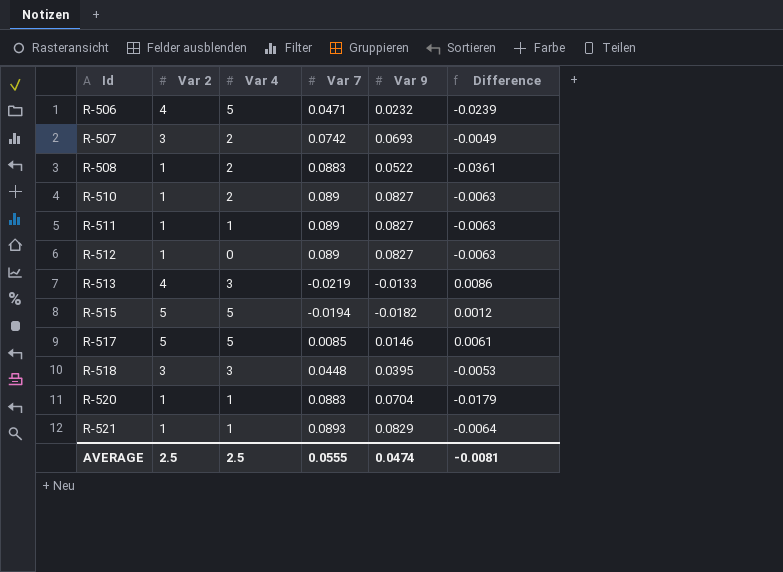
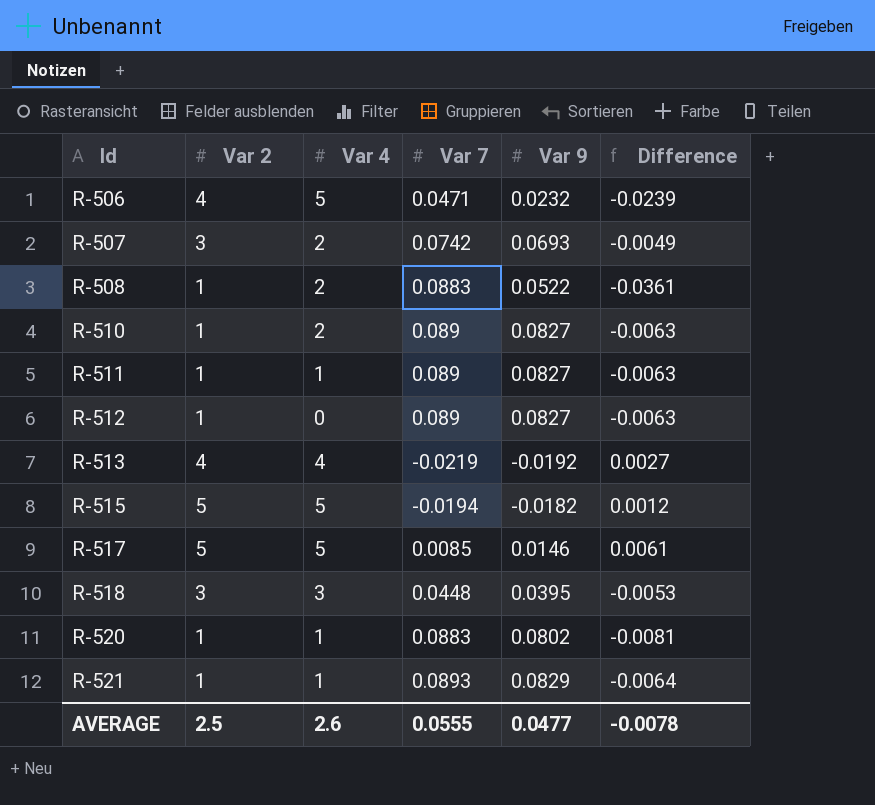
R-513 | Var 4: 3 -> 4
R-513 | Var 9: -0.0133 -> -0.0192
R-513 | Difference: 0.0086 -> 0.0027
R-520 | Var 9: 0.0704 -> 0.0802
R-520 | Difference: -0.0179 -> -0.0081
AVERAGE | Var 4: 2.5 -> 2.6
AVERAGE | Var 9: 0.0474 -> 0.0477
AVERAGE | Difference: -0.0081 -> -0.0078

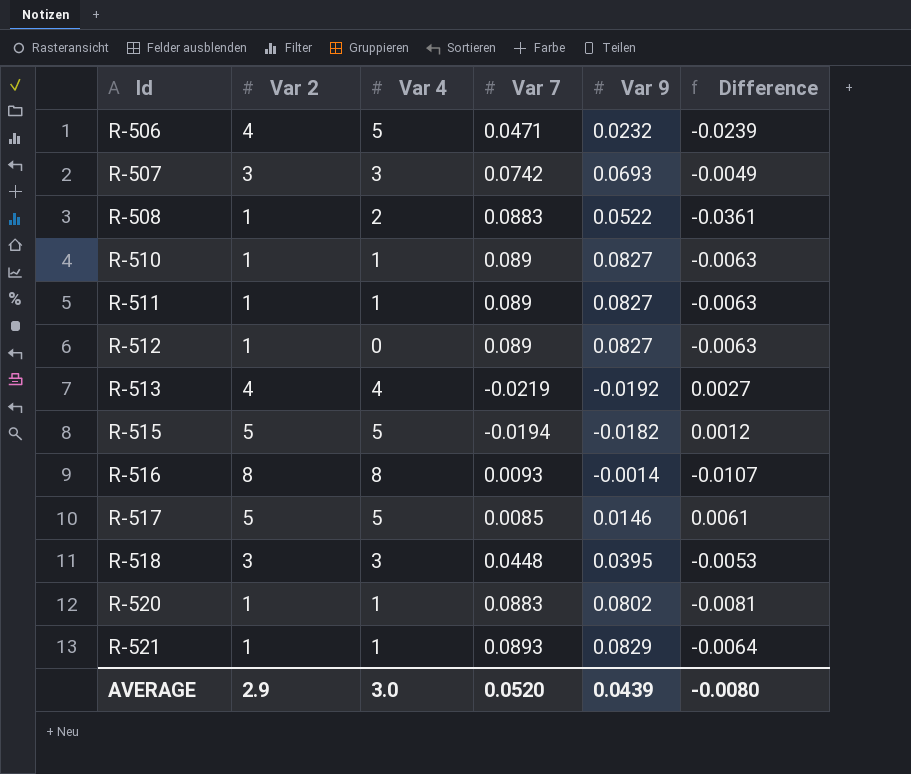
R-507 | Var 4: 2 -> 3
R-510 | Var 4: 2 -> 1
row R-516: none -> 8 | 8 | 0.0093 | -0.0014 | -0.0107
AVERAGE | Var 2: 2.5 -> 2.9
AVERAGE | Var 4: 2.6 -> 3.0
AVERAGE | Var 7: 0.0555 -> 0.0520
AVERAGE | Var 9: 0.0477 -> 0.0439
AVERAGE | Difference: -0.0078 -> -0.0080

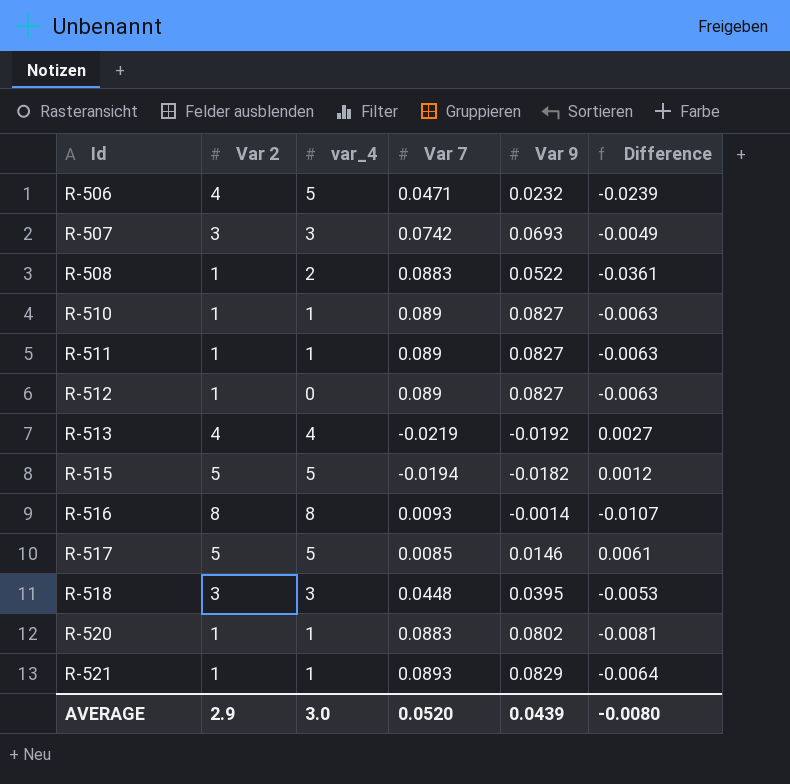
column name: Var 4 -> var_4

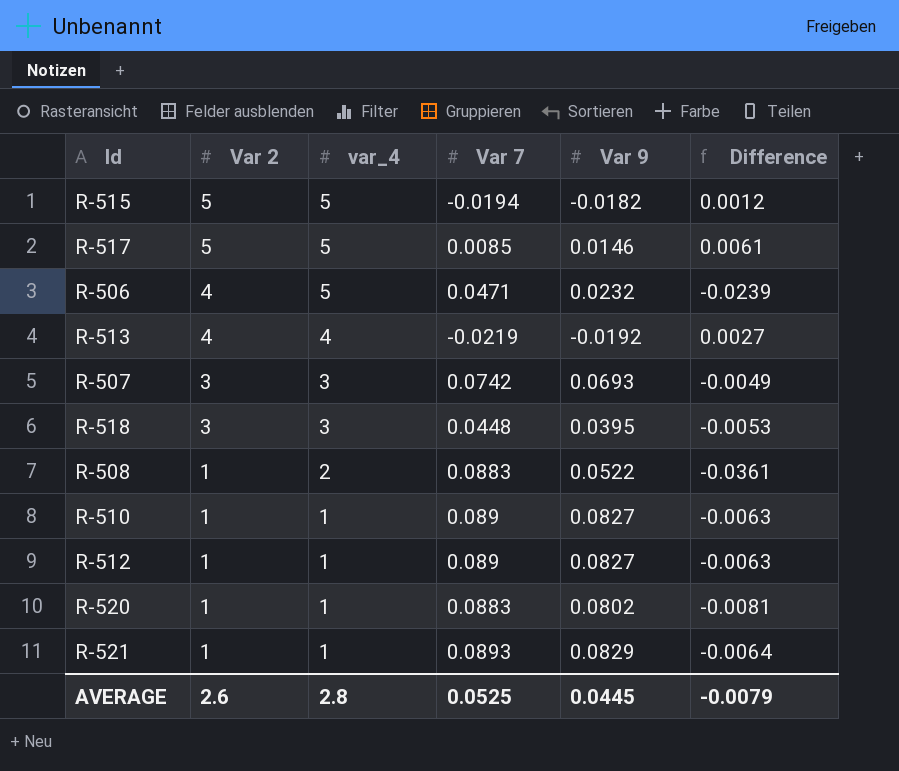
row order: Id ascending -> Var 2 descending
row R-511: 1 | 1 | 0.089 | 0.0827 | -0.0063 -> none
row R-516: 8 | 8 | 0.0093 | -0.0014 | -0.0107 -> none
R-512 | var_4: 0 -> 1
AVERAGE | Var 2: 2.9 -> 2.6
AVERAGE | var_4: 3.0 -> 2.8
AVERAGE | Var 7: 0.0520 -> 0.0525
AVERAGE | Var 9: 0.0439 -> 0.0445
AVERAGE | Difference: -0.0080 -> -0.0079

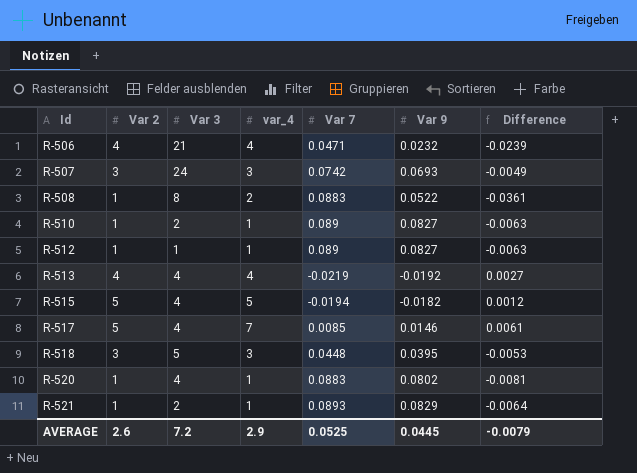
row order: Var 2 descending -> Id ascending
column Var 3 | position: none -> 3
R-506 | var_4: 5 -> 4
R-517 | var_4: 5 -> 7
AVERAGE | var_4: 2.8 -> 2.9

